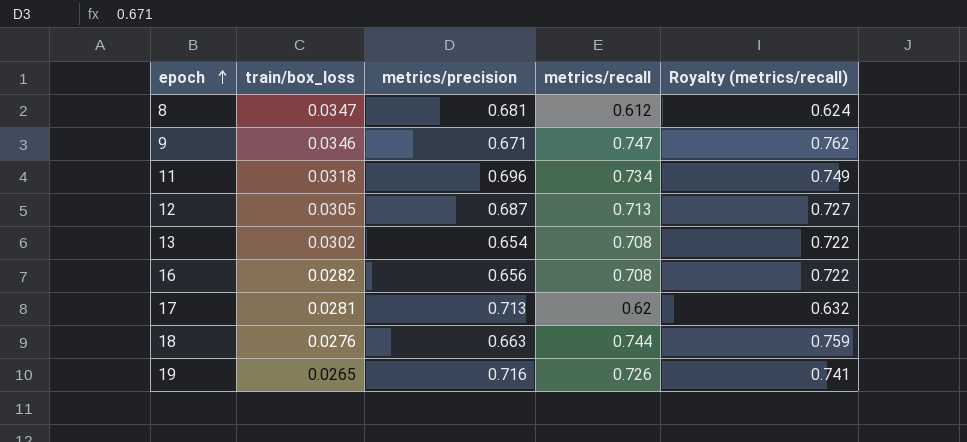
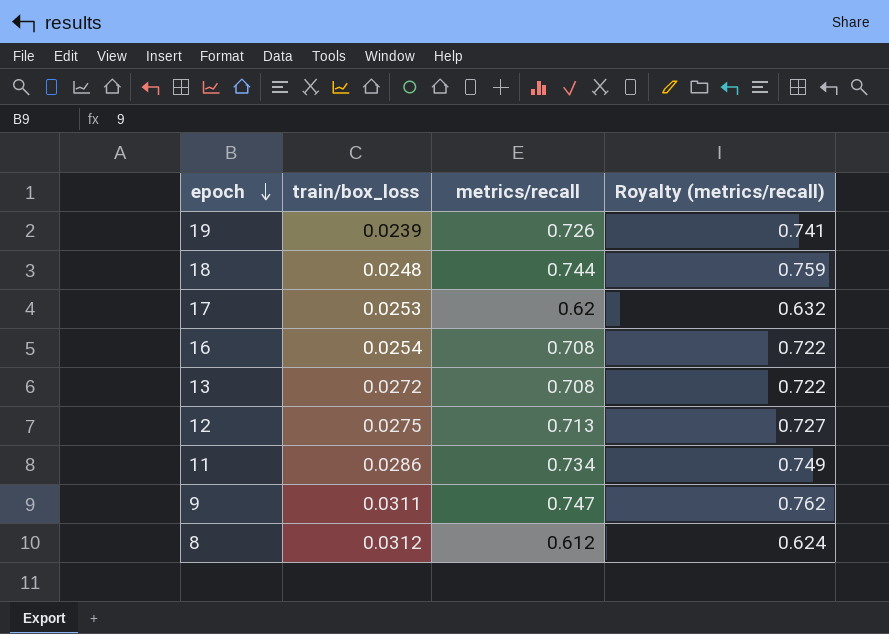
row order: epoch ascending -> epoch descending
column metrics/precision | position: 3 -> none
19 | train/box_loss: 0.0265 -> 0.0239
18 | train/box_loss: 0.0276 -> 0.0248
17 | train/box_loss: 0.0281 -> 0.0253
16 | train/box_loss: 0.0282 -> 0.0254
13 | train/box_loss: 0.0302 -> 0.0272
12 | train/box_loss: 0.0305 -> 0.0275
11 | train/box_loss: 0.0318 -> 0.0286
9 | train/box_loss: 0.0346 -> 0.0311
8 | train/box_loss: 0.0347 -> 0.0312

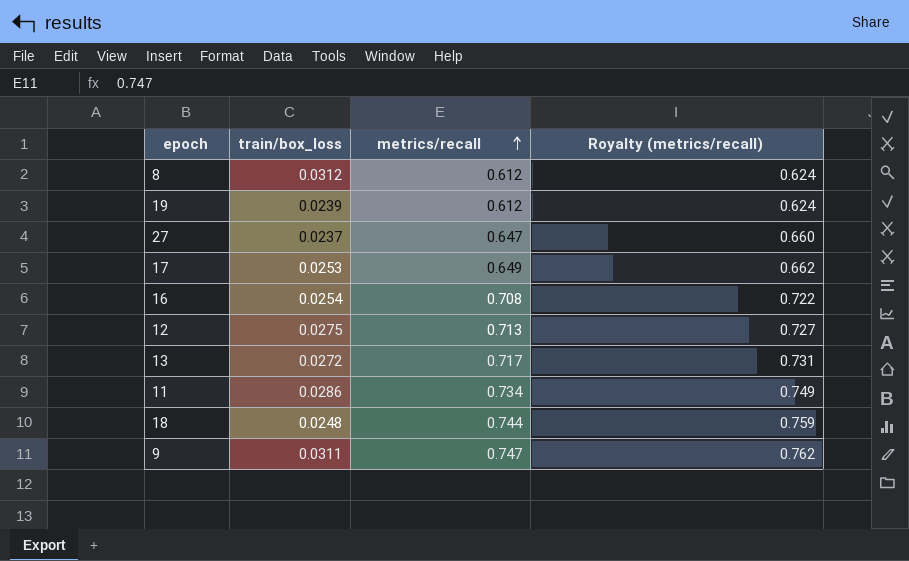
row order: epoch descending -> metrics/recall ascending
19 | metrics/recall: 0.726 -> 0.612
19 | Royalty (metrics/recall): 0.741 -> 0.624
row 27: none -> 0.0237 | 0.647 | 0.660
17 | metrics/recall: 0.62 -> 0.649
17 | Royalty (metrics/recall): 0.632 -> 0.662
13 | metrics/recall: 0.708 -> 0.717
13 | Royalty (metrics/recall): 0.722 -> 0.731

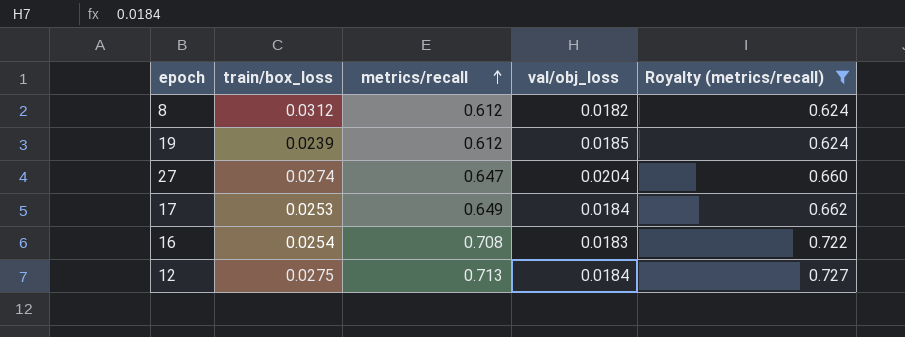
filter: none -> Royalty (metrics/recall) <= 0.727
column val/obj_loss | position: none -> 4
27 | train/box_loss: 0.0237 -> 0.0274

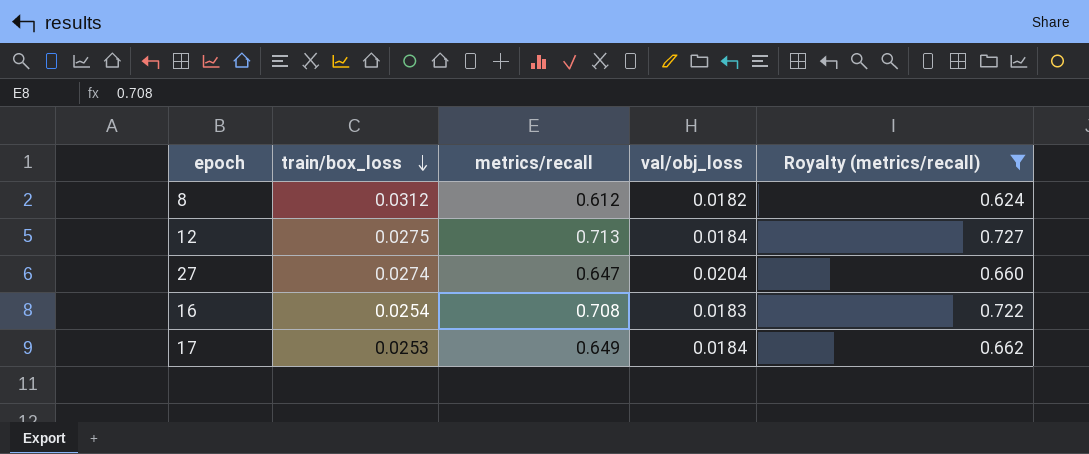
row order: metrics/recall ascending -> train/box_loss descending
row 19: 0.0239 | 0.612 | 0.0185 | 0.624 -> none

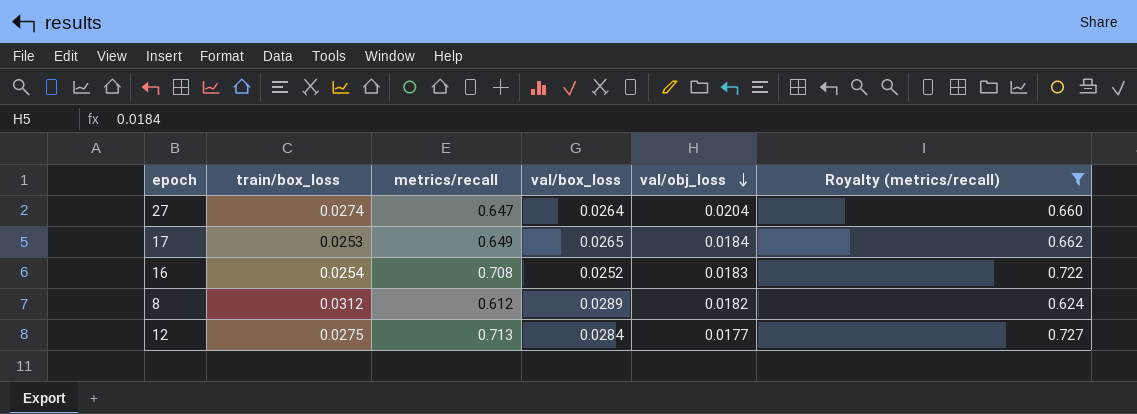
row order: train/box_loss descending -> val/obj_loss descending
column val/box_loss | position: none -> 4
12 | val/obj_loss: 0.0184 -> 0.0177

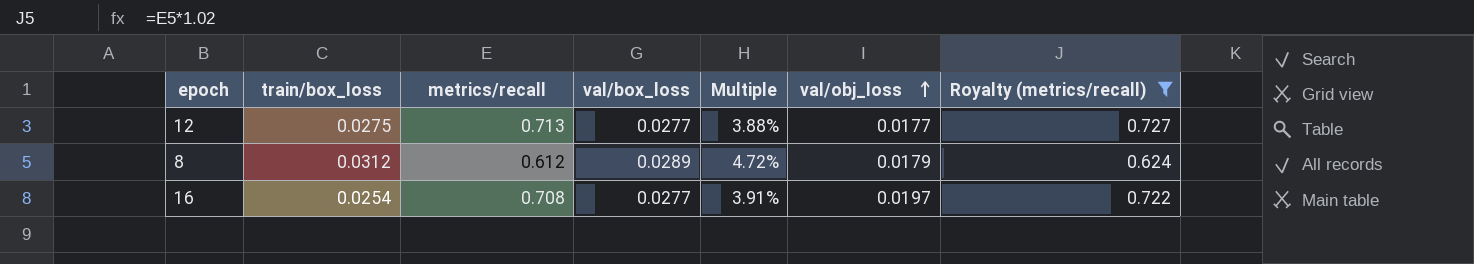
row order: val/obj_loss descending -> val/obj_loss ascending
column Multiple | formula: none -> [val/box_loss] / [metrics/recall]
row 27: 0.0274 | 0.647 | 0.0264 | 0.0204 | 0.660 -> none
row 17: 0.0253 | 0.649 | 0.0265 | 0.0184 | 0.662 -> none
12 | val/box_loss: 0.0284 -> 0.0277
8 | val/obj_loss: 0.0182 -> 0.0179
16 | val/box_loss: 0.0252 -> 0.0277
16 | val/obj_loss: 0.0183 -> 0.0197

